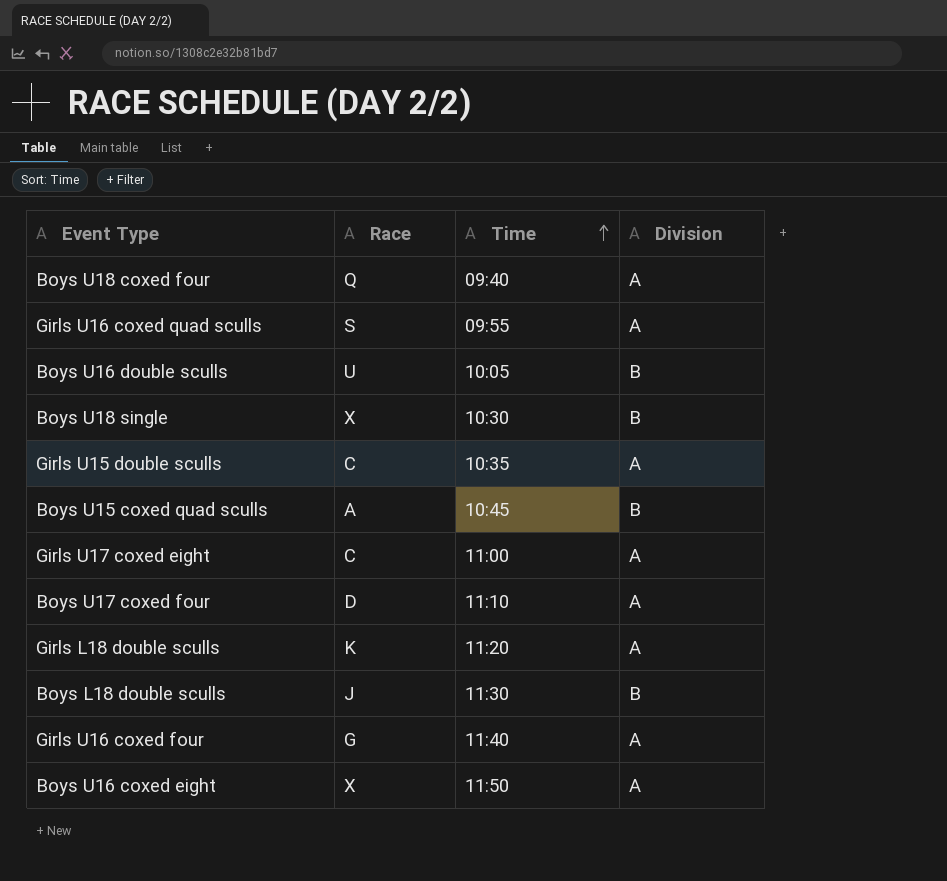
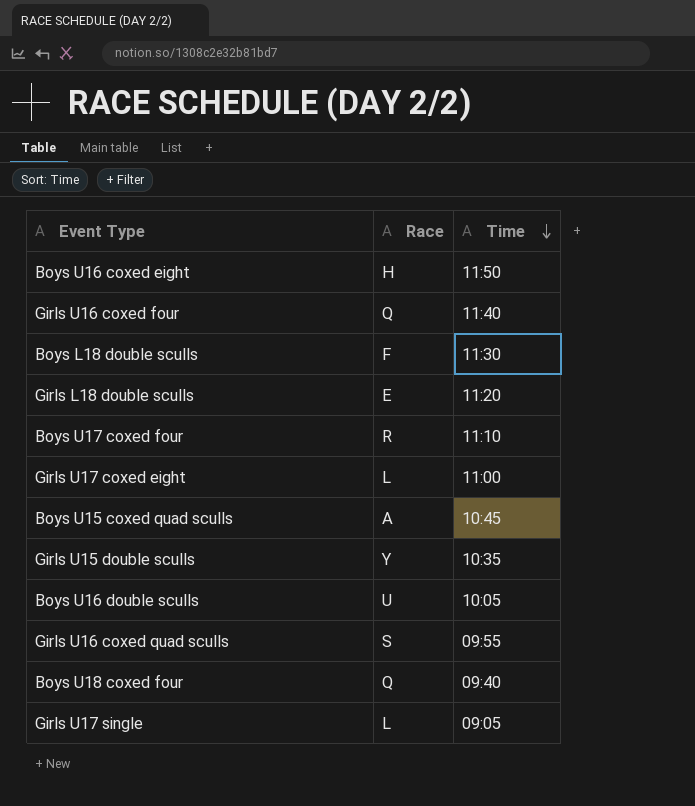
row order: Time ascending -> Time descending
column Division | position: 4 -> none
row Boys U18 single: X | 10:30 | B -> none
Boys U16 coxed eight | Race: X -> H
Girls U16 coxed four | Race: G -> Q
Boys L18 double sculls | Race: J -> F
Girls L18 double sculls | Race: K -> E
Boys U17 coxed four | Race: D -> R
Girls U17 coxed eight | Race: C -> L
Girls U15 double sculls | Race: C -> Y
row Girls U17 single: none -> L | 09:05

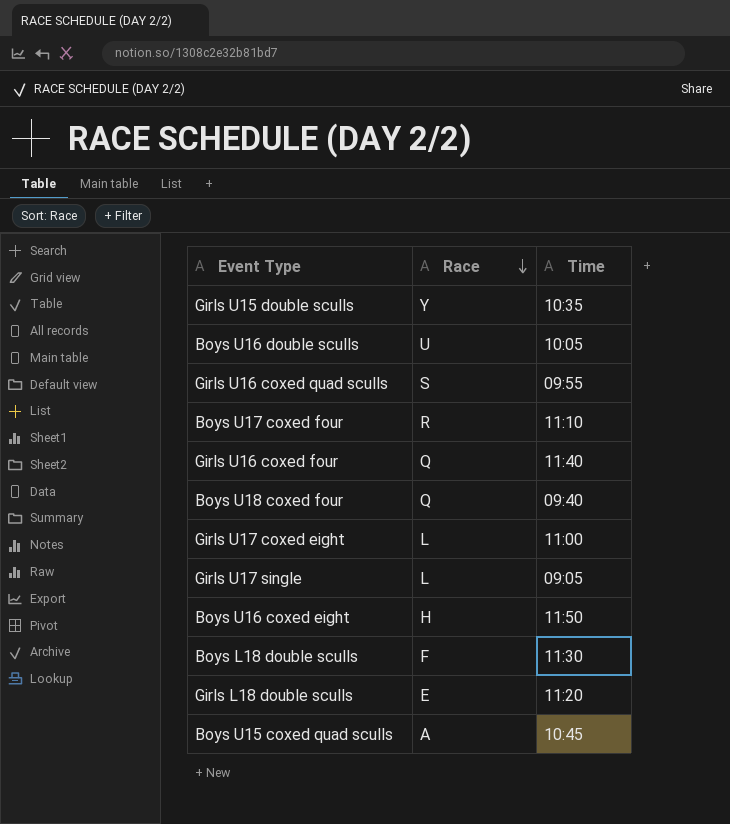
row order: Time descending -> Race descending

